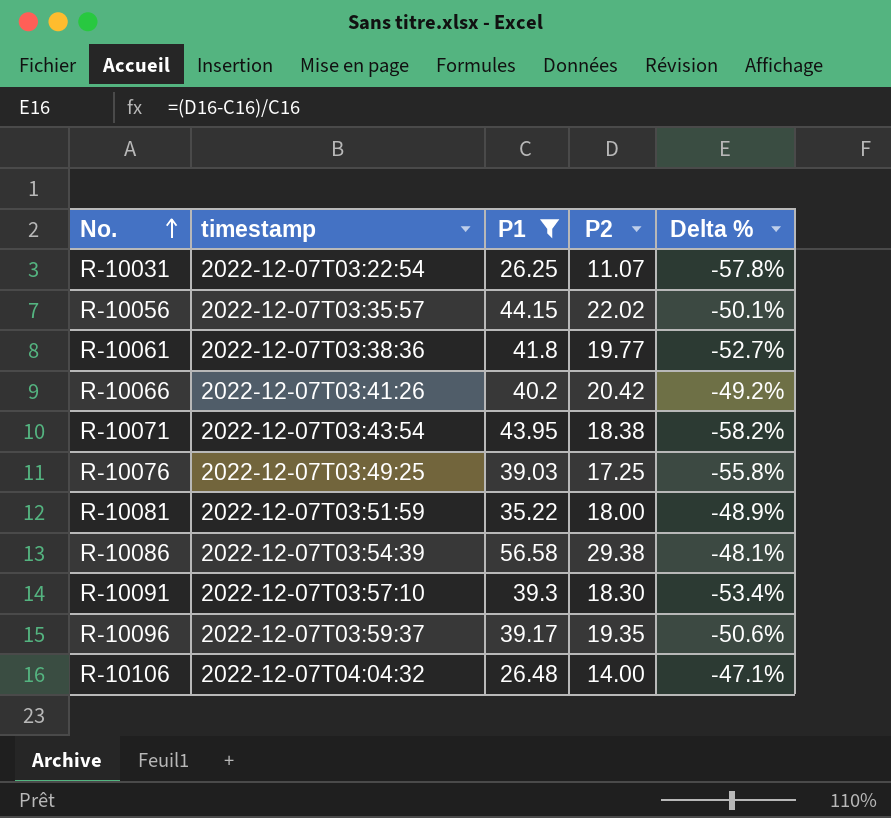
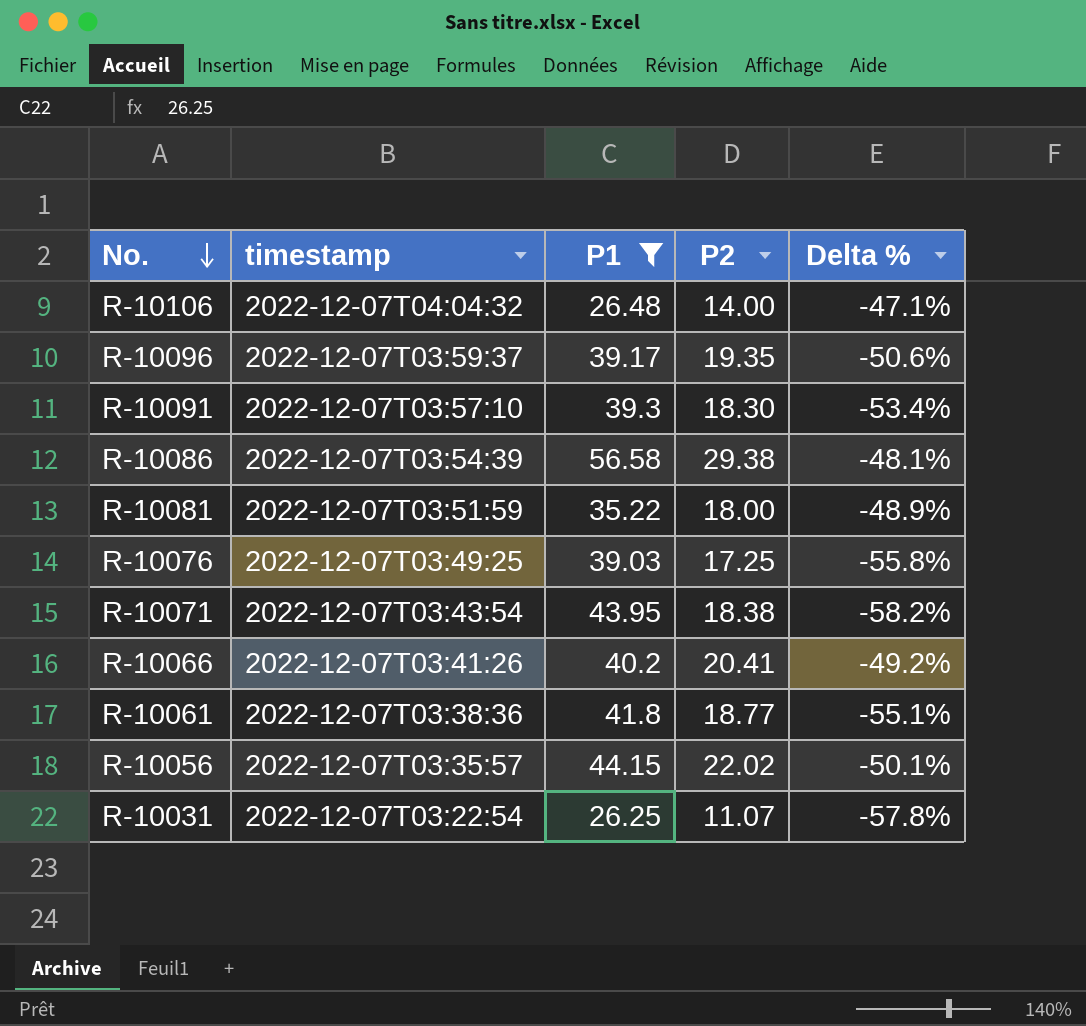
row order: No. ascending -> No. descending
R-10066 | P2: 20.42 -> 20.41
R-10061 | P2: 19.77 -> 18.77
R-10061 | Delta %: -52.7% -> -55.1%

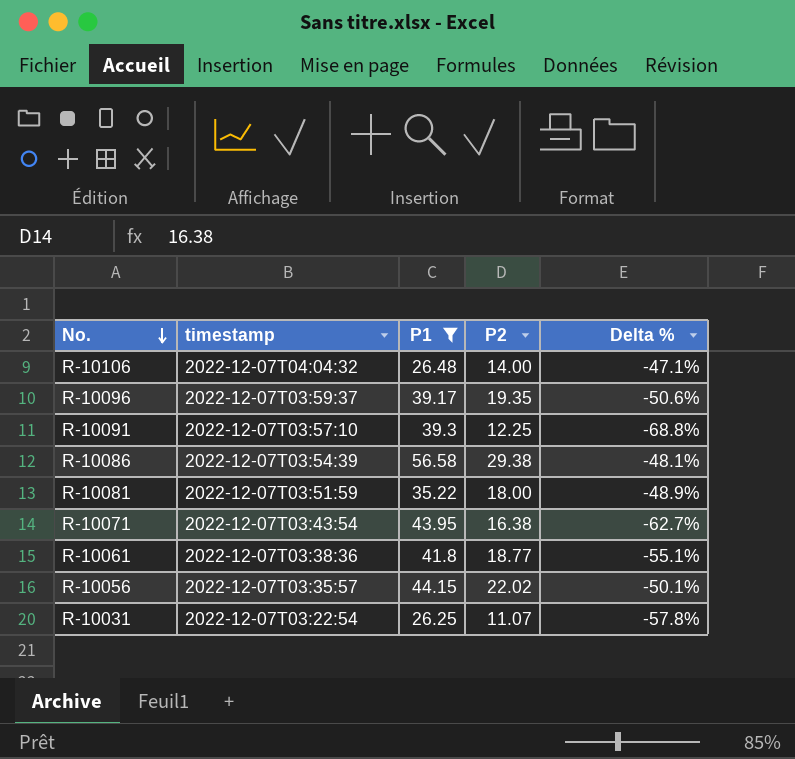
row R-10076: 2022-12-07T03:49:25 | 39.03 | 17.25 | -55.8% -> none
row R-10066: 2022-12-07T03:41:26 | 40.2 | 20.41 | -49.2% -> none
R-10091 | P2: 18.30 -> 12.25
R-10091 | Delta %: -53.4% -> -68.8%
R-10071 | P2: 18.38 -> 16.38
R-10071 | Delta %: -58.2% -> -62.7%

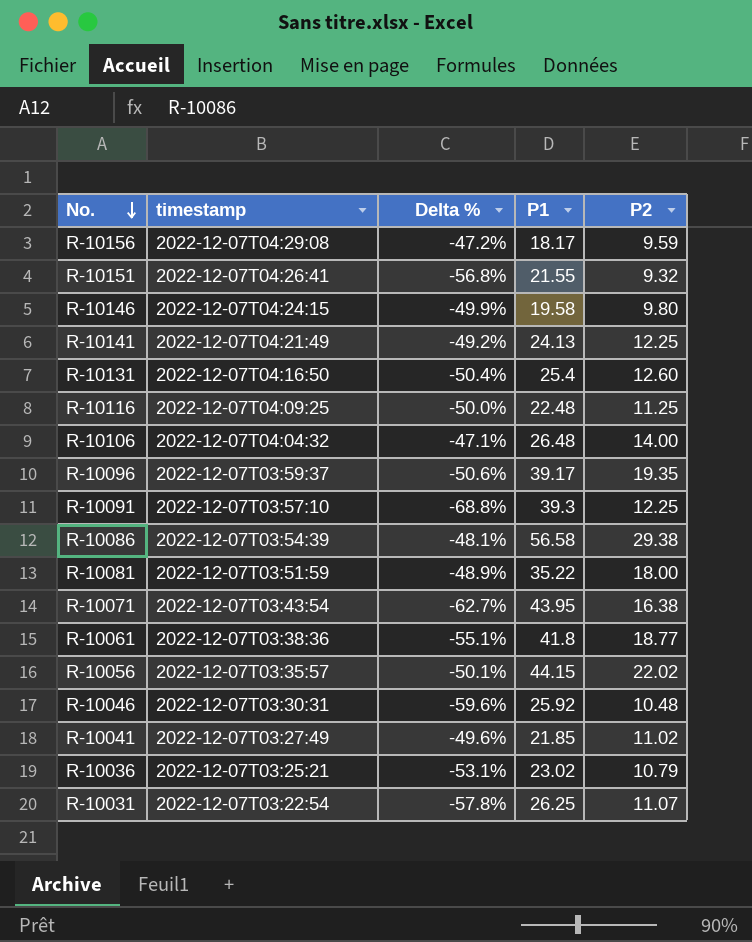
filter: P1 >= 26.25 -> none
column Delta % | position: 5 -> 3

